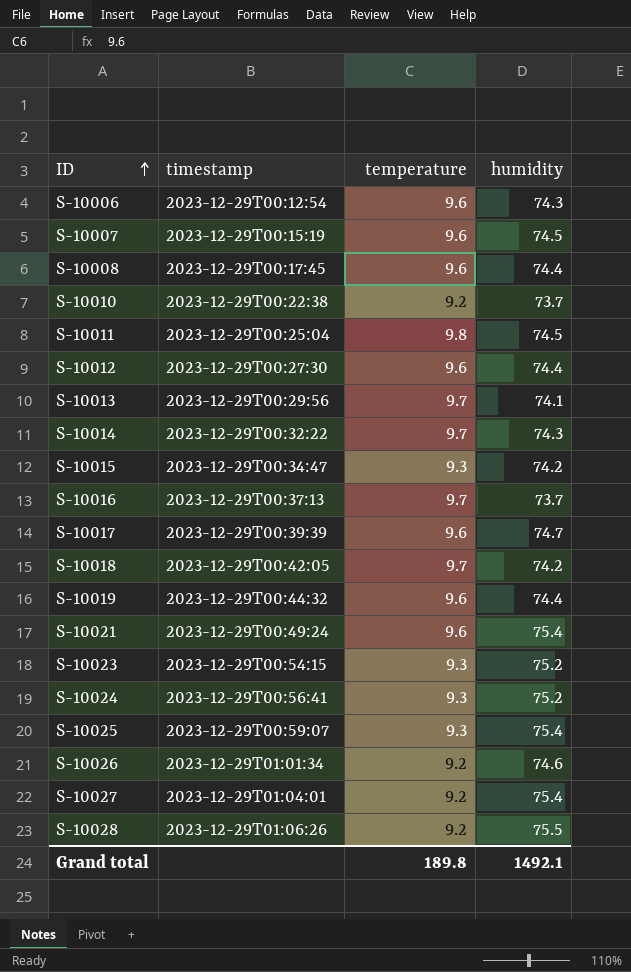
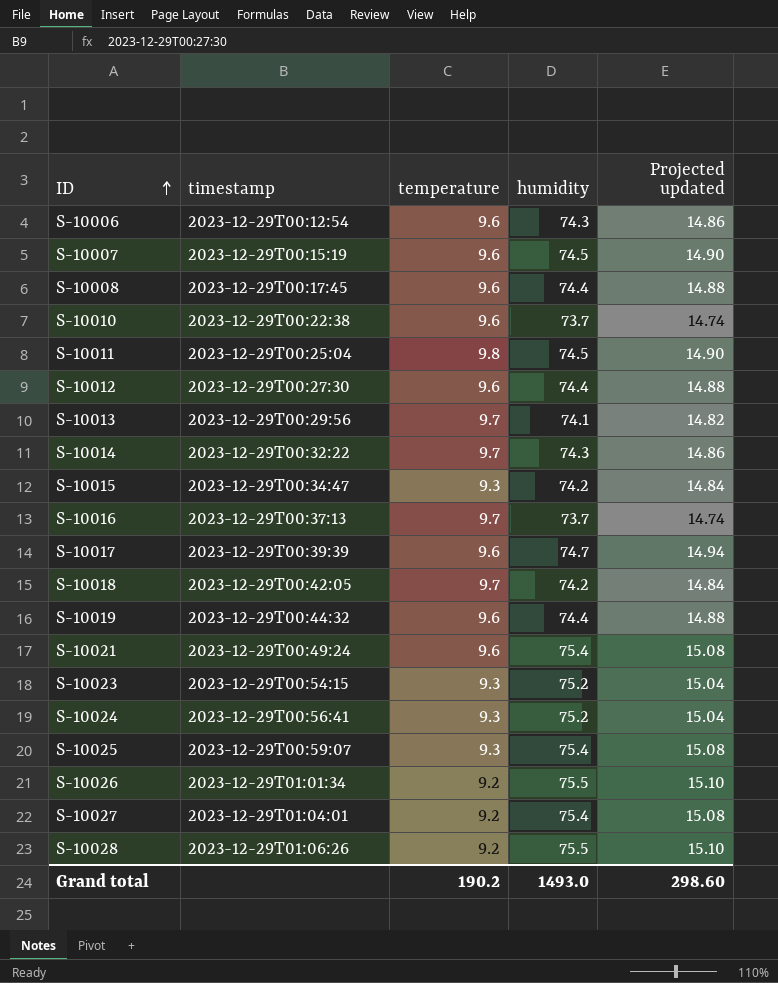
column Projected updated | formula: none -> [humidity] * 0.2
S-10010 | temperature: 9.2 -> 9.6
S-10026 | humidity: 74.6 -> 75.5
Grand total | temperature: 189.8 -> 190.2
Grand total | humidity: 1492.1 -> 1493.0

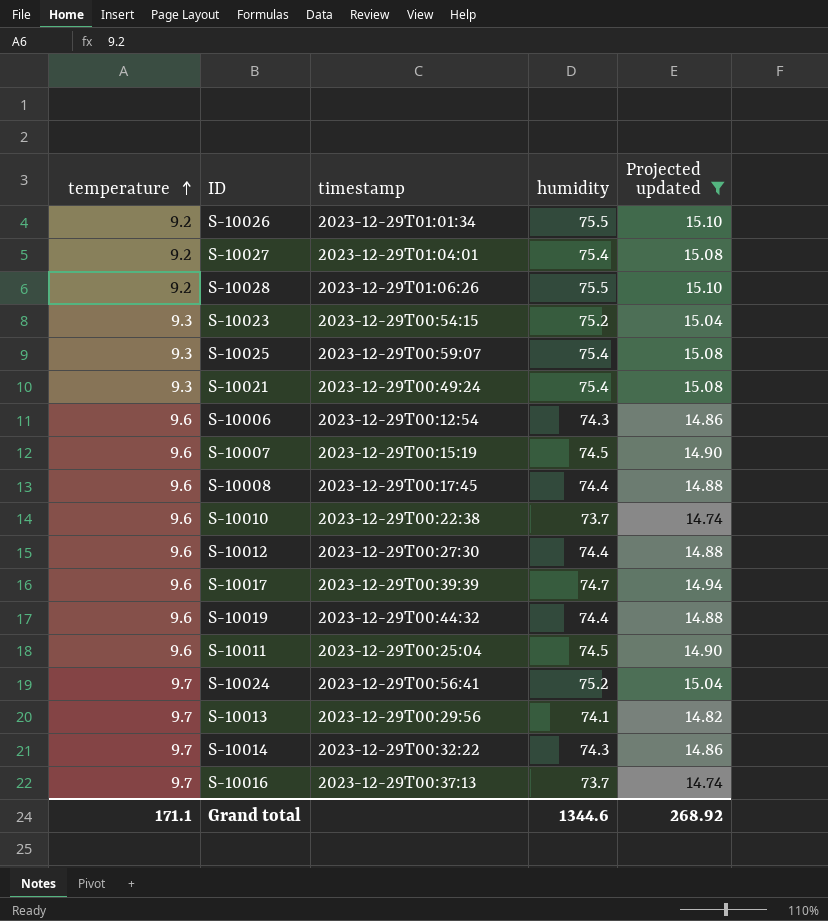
filter: none -> Projected updated != 14.84
row order: ID ascending -> temperature ascending
column temperature | position: 3 -> 1
S-10021 | temperature: 9.6 -> 9.3
S-10011 | temperature: 9.8 -> 9.6
S-10024 | temperature: 9.3 -> 9.7
Grand total | temperature: 190.2 -> 171.1
Grand total | humidity: 1493.0 -> 1344.6
Grand total | Projected updated: 298.60 -> 268.92

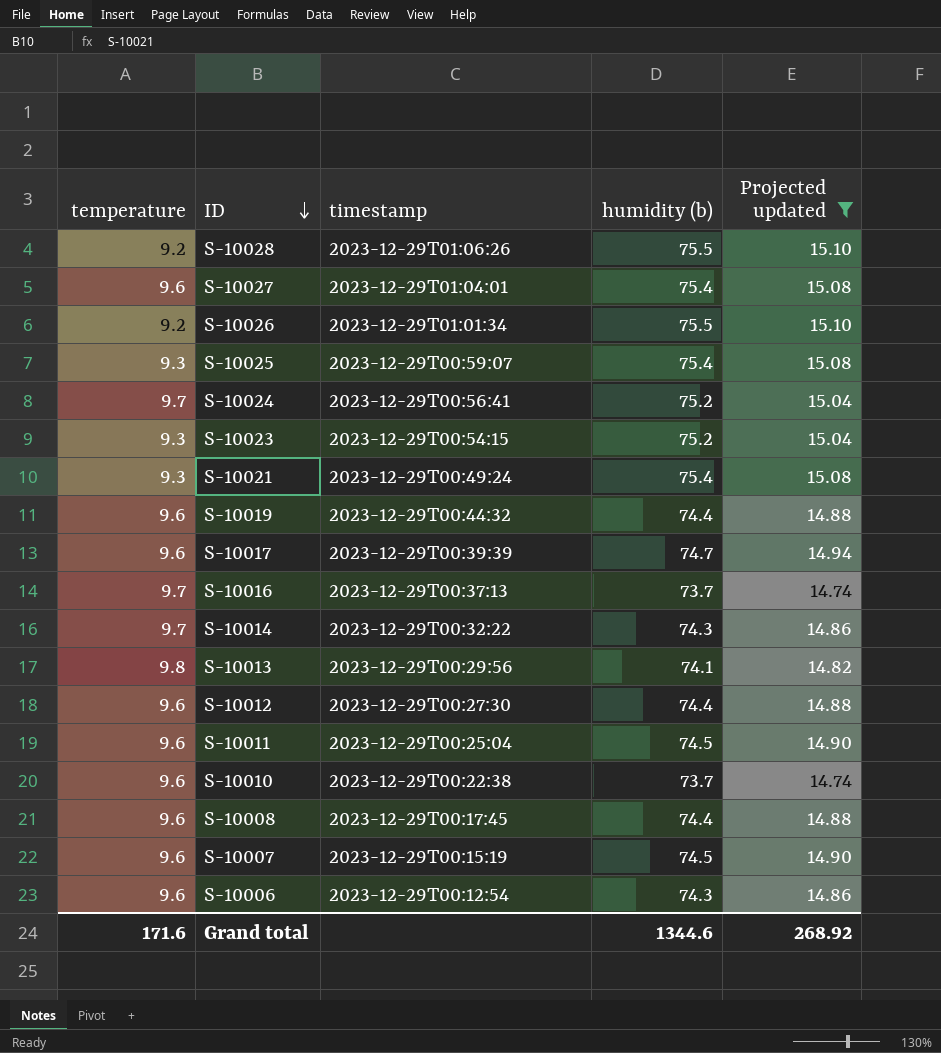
row order: temperature ascending -> ID descending
column name: humidity -> humidity (b)
S-10027 | temperature: 9.2 -> 9.6
S-10013 | temperature: 9.7 -> 9.8
Grand total | temperature: 171.1 -> 171.6

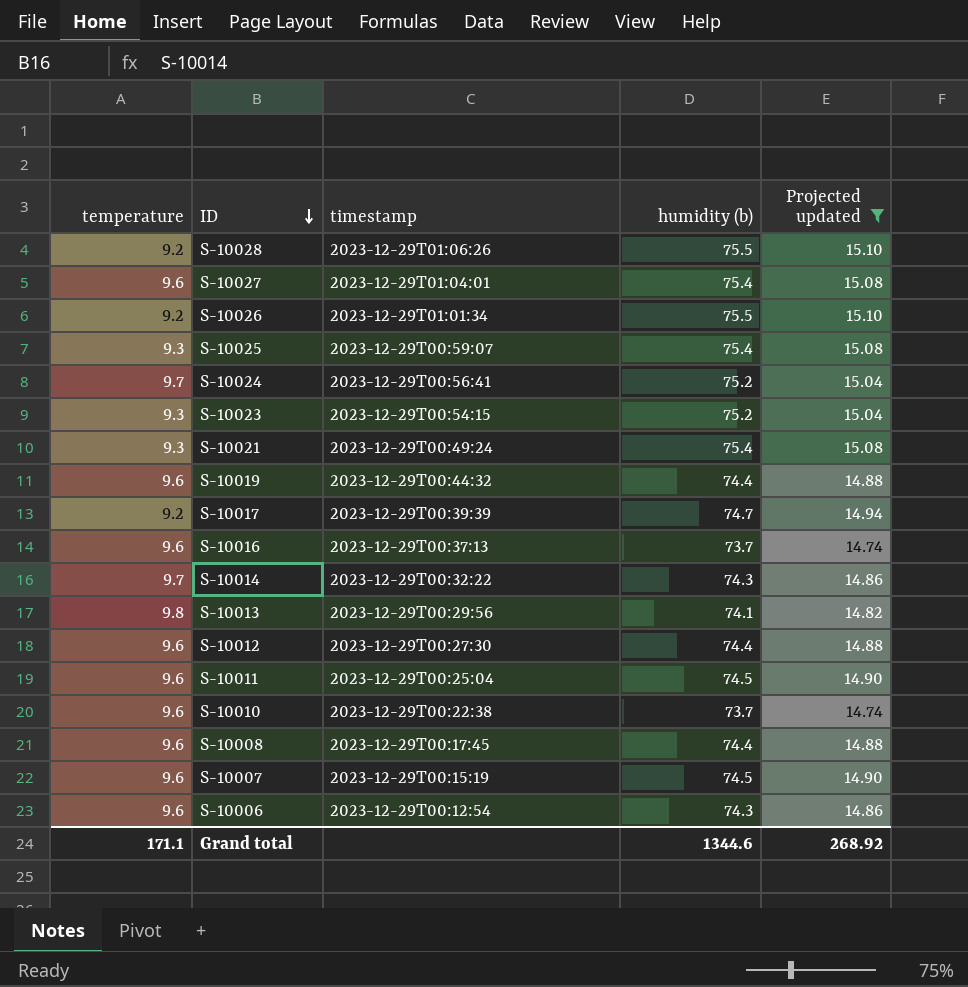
S-10017 | temperature: 9.6 -> 9.2
S-10016 | temperature: 9.7 -> 9.6
Grand total | temperature: 171.6 -> 171.1

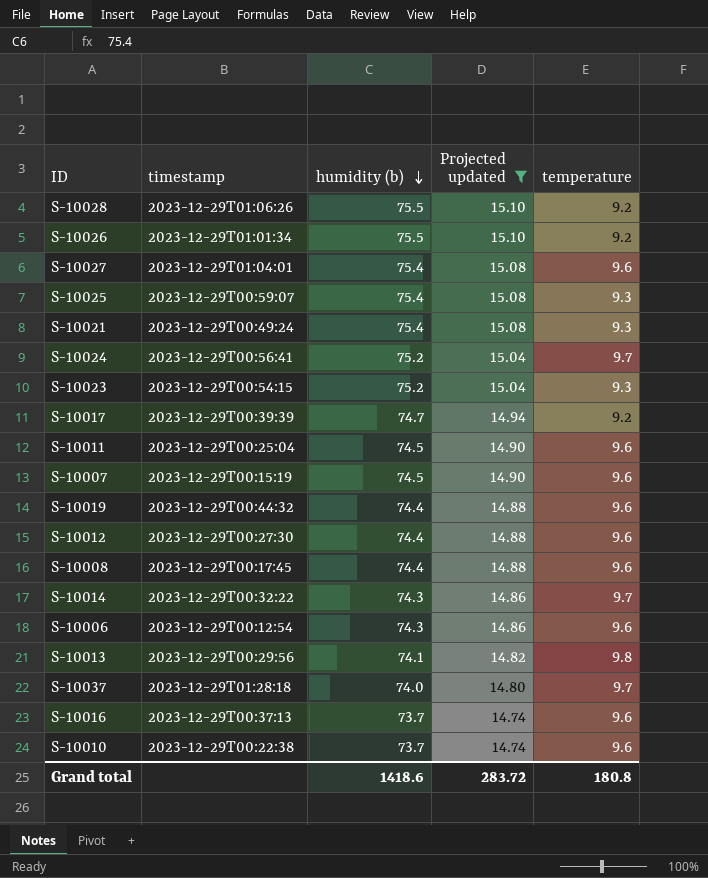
row order: ID descending -> humidity (b) descending
column temperature | position: 1 -> 5
row S-10037: none -> 2023-12-29T01:28:18 | 74.0 | 14.80 | 9.7
Grand total | humidity (b): 1344.6 -> 1418.6
Grand total | Projected updated: 268.92 -> 283.72
Grand total | temperature: 171.1 -> 180.8

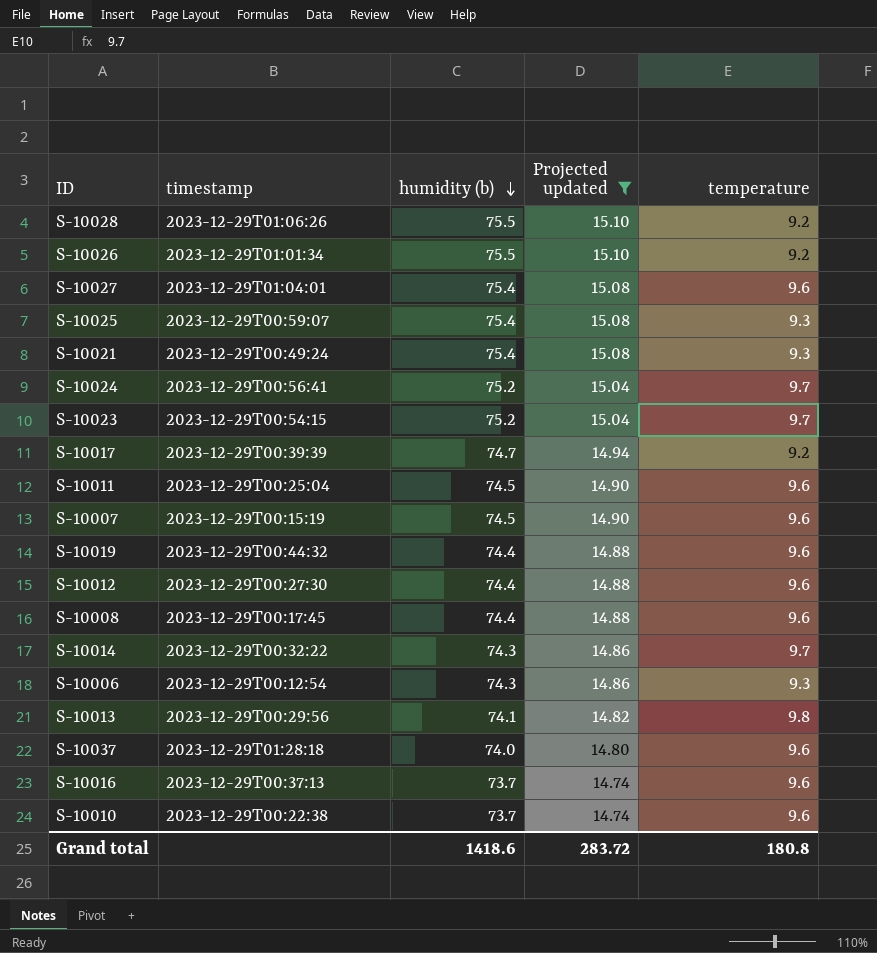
S-10023 | temperature: 9.3 -> 9.7
S-10006 | temperature: 9.6 -> 9.3
S-10037 | temperature: 9.7 -> 9.6

